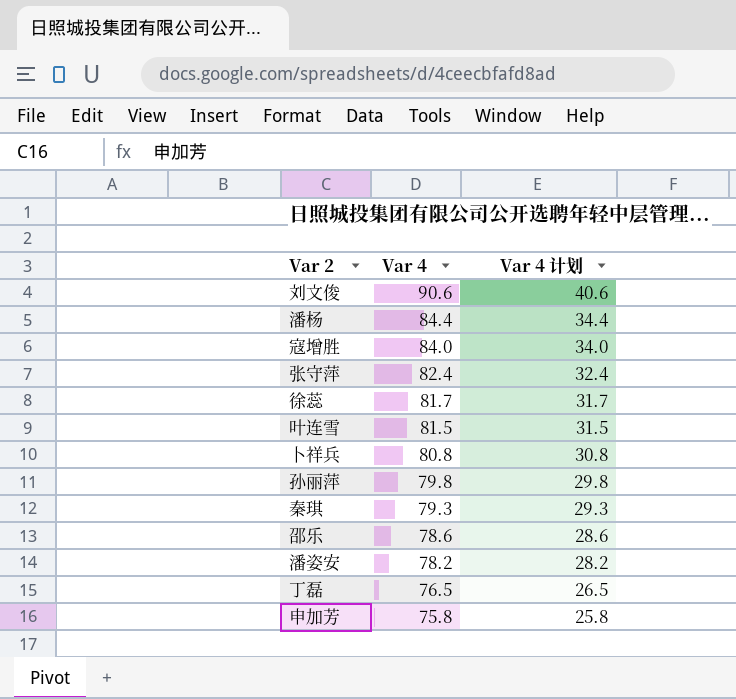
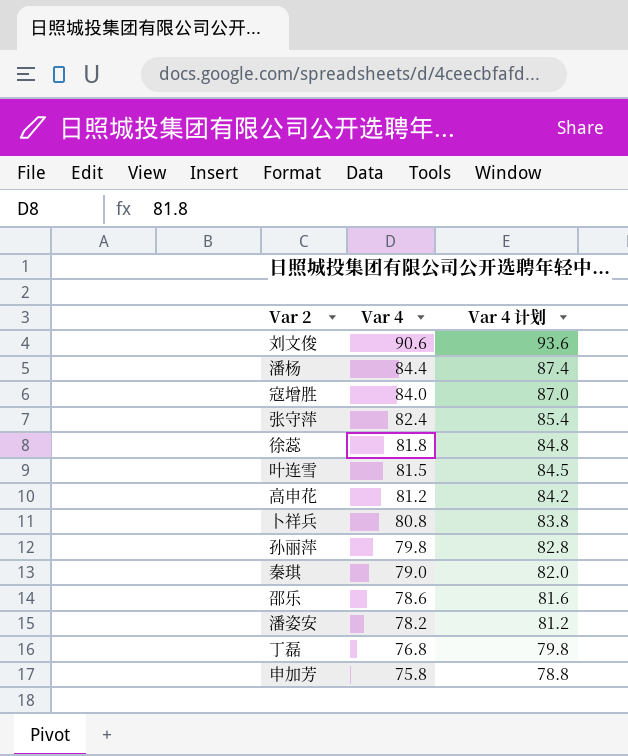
column Var 4 计划 | formula: [Var 4] - 50 -> [Var 4] + 3
徐蕊 | Var 4: 81.7 -> 81.8
row 高申花: none -> 81.2 | 84.2
秦琪 | Var 4: 79.3 -> 79.0
丁磊 | Var 4: 76.5 -> 76.8

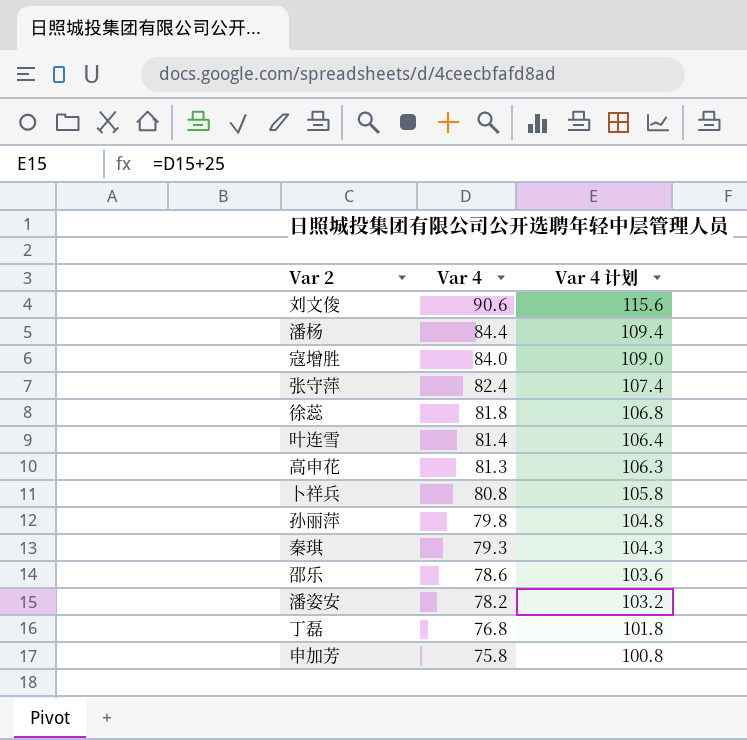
column Var 4 计划 | formula: [Var 4] + 3 -> [Var 4] + 25
叶连雪 | Var 4: 81.5 -> 81.4
高申花 | Var 4: 81.2 -> 81.3
秦琪 | Var 4: 79.0 -> 79.3

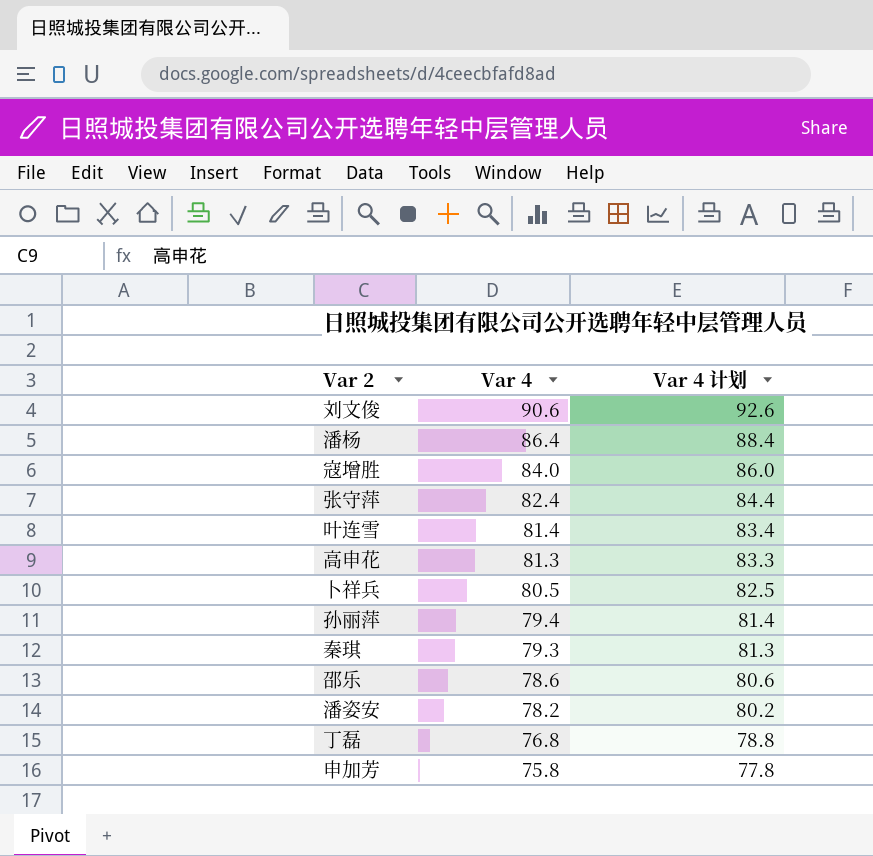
column Var 4 计划 | formula: [Var 4] + 25 -> [Var 4] + 2
row 徐蕊: 81.8 | 106.8 -> none
潘杨 | Var 4: 84.4 -> 86.4
卜祥兵 | Var 4: 80.8 -> 80.5
孙丽萍 | Var 4: 79.8 -> 79.4

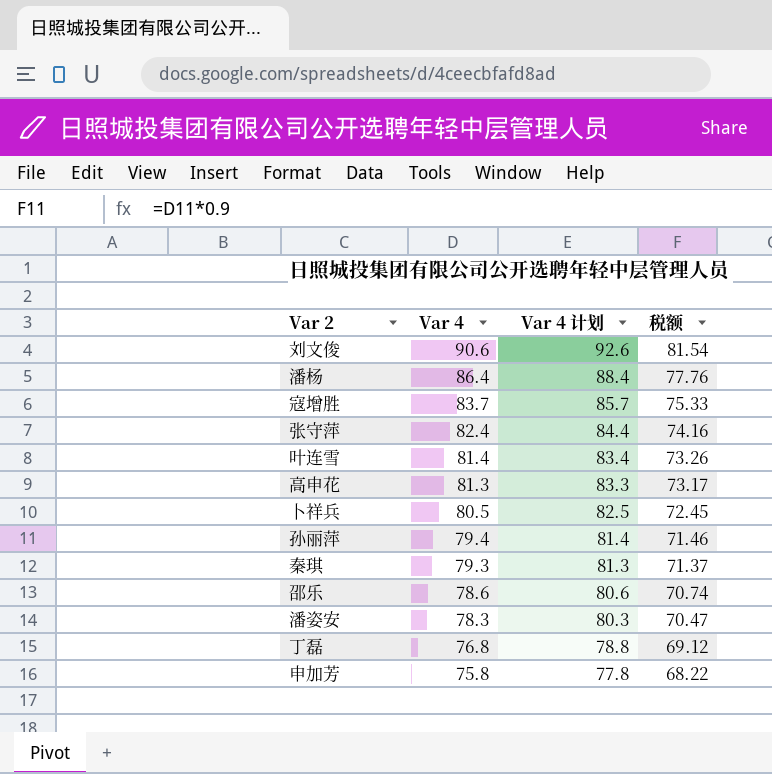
column 税额 | formula: none -> [Var 4] * 0.9
寇增胜 | Var 4: 84.0 -> 83.7
寇增胜 | Var 4 计划: 86.0 -> 85.7
潘姿安 | Var 4: 78.2 -> 78.3
潘姿安 | Var 4 计划: 80.2 -> 80.3

